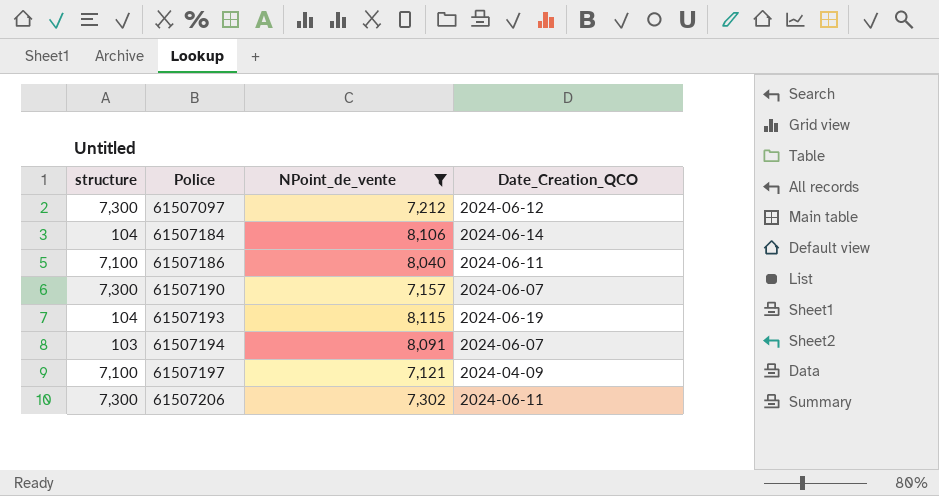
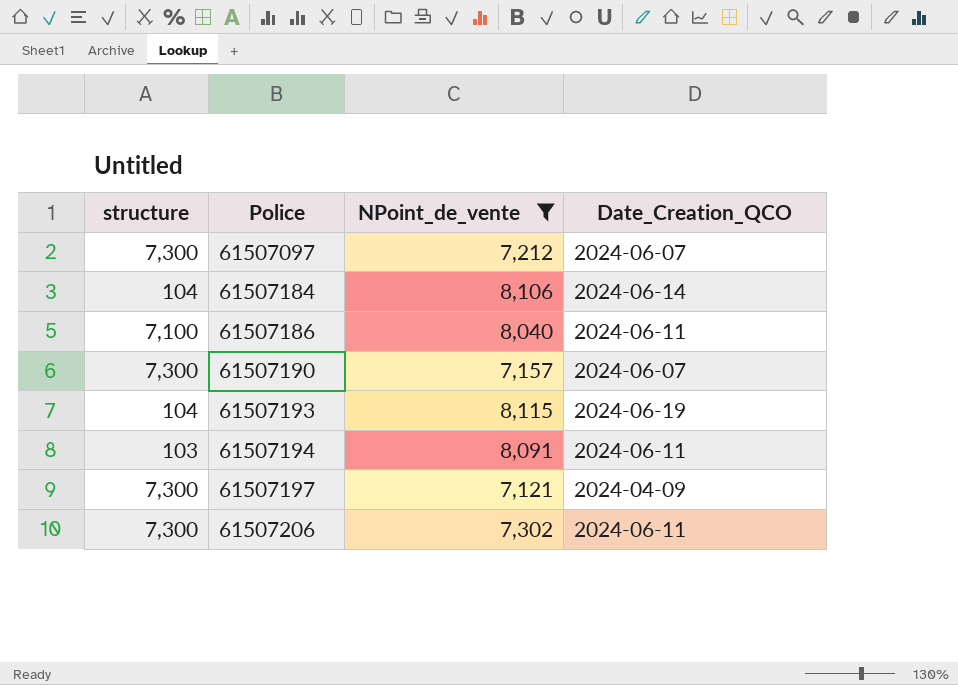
61507097 | Date_Creation_QCO: 2024-06-12 -> 2024-06-07
61507194 | Date_Creation_QCO: 2024-06-07 -> 2024-06-11
61507197 | structure: 7,100 -> 7,300

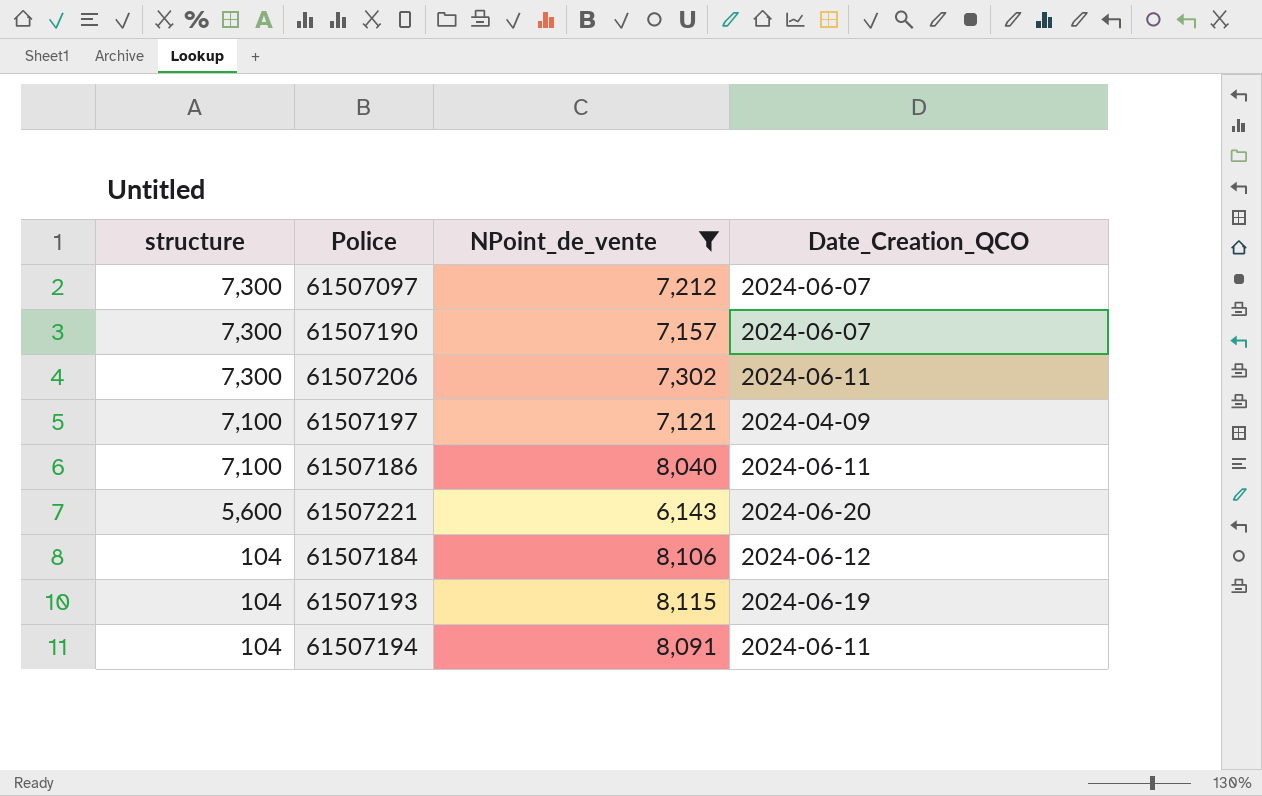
row order: Police ascending -> structure descending
61507197 | structure: 7,300 -> 7,100
row 61507221: none -> 5,600 | 6,143 | 2024-06-20
61507184 | Date_Creation_QCO: 2024-06-14 -> 2024-06-12
61507194 | structure: 103 -> 104

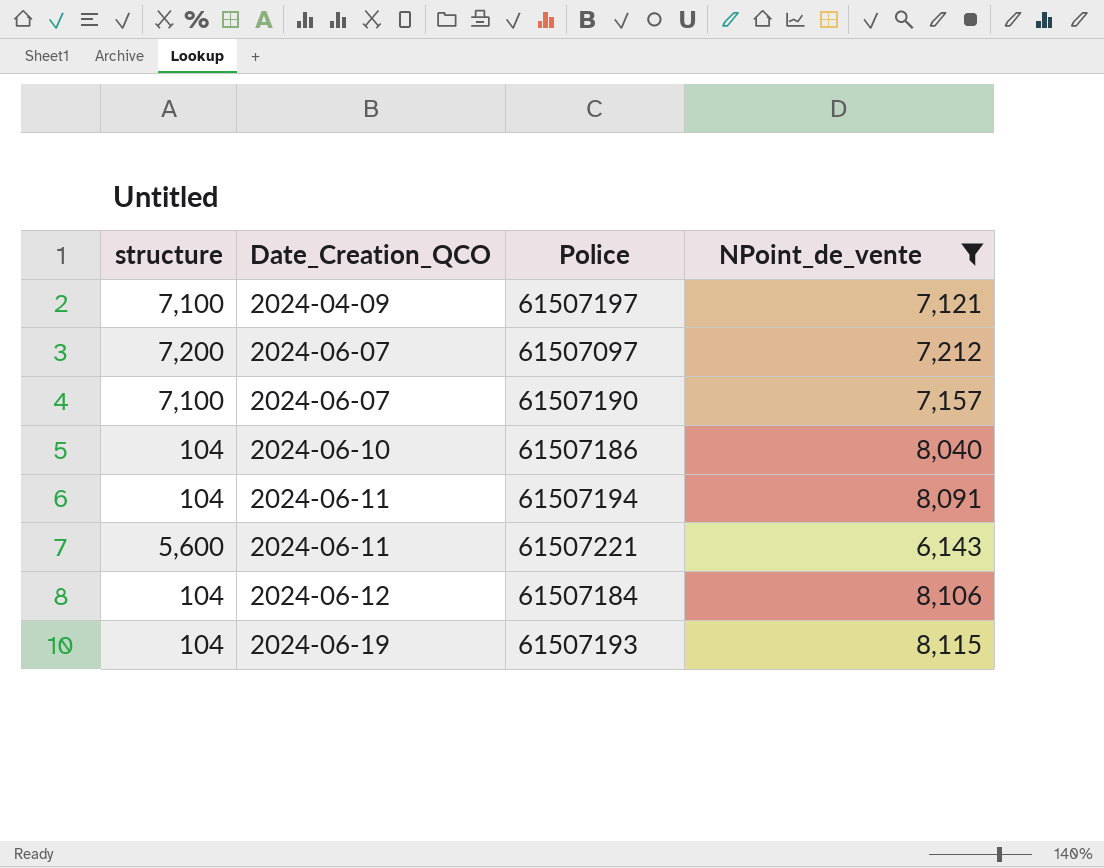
row order: structure descending -> Date_Creation_QCO ascending
column Date_Creation_QCO | position: 4 -> 2
row 61507206: 7,300 | 7,302 | 2024-06-11 -> none
61507097 | structure: 7,300 -> 7,200
61507190 | structure: 7,300 -> 7,100
61507186 | structure: 7,100 -> 104
61507186 | Date_Creation_QCO: 2024-06-11 -> 2024-06-10
61507221 | Date_Creation_QCO: 2024-06-20 -> 2024-06-11

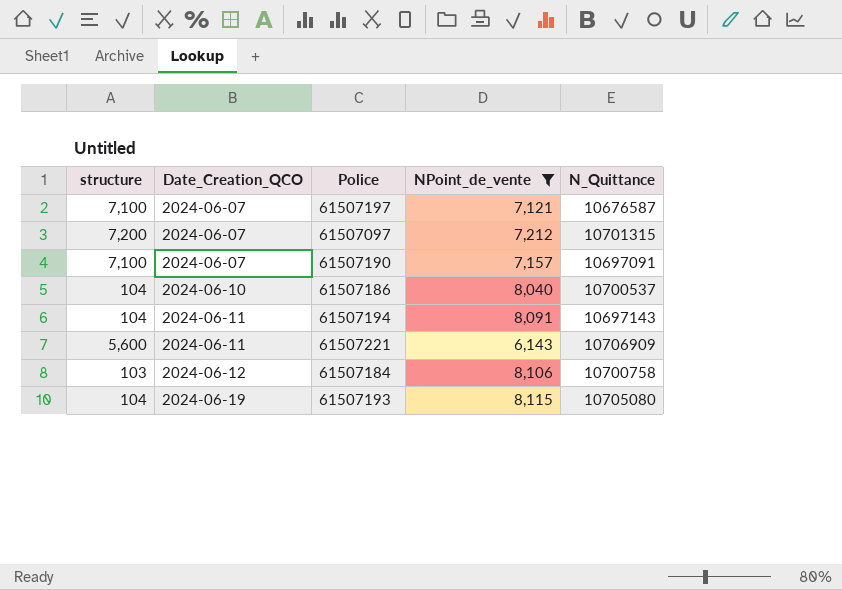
column N_Quittance | position: none -> 5
61507197 | Date_Creation_QCO: 2024-04-09 -> 2024-06-07
61507184 | structure: 104 -> 103

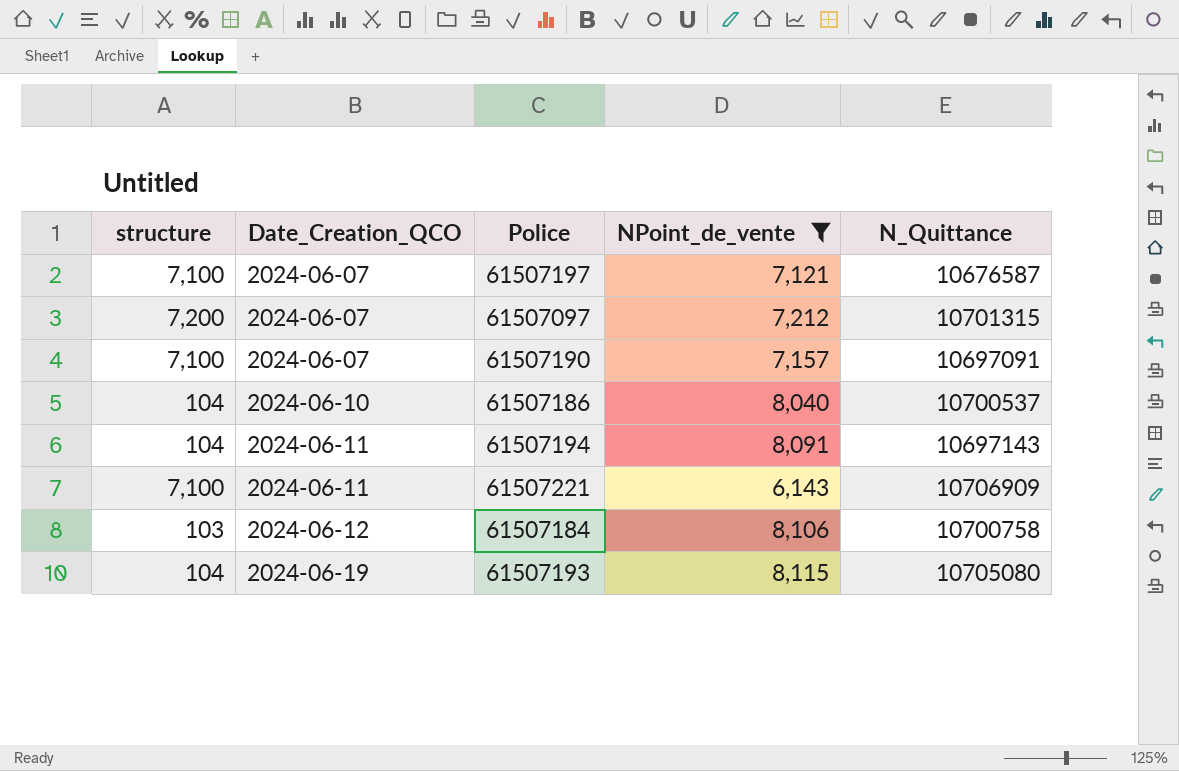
61507221 | structure: 5,600 -> 7,100

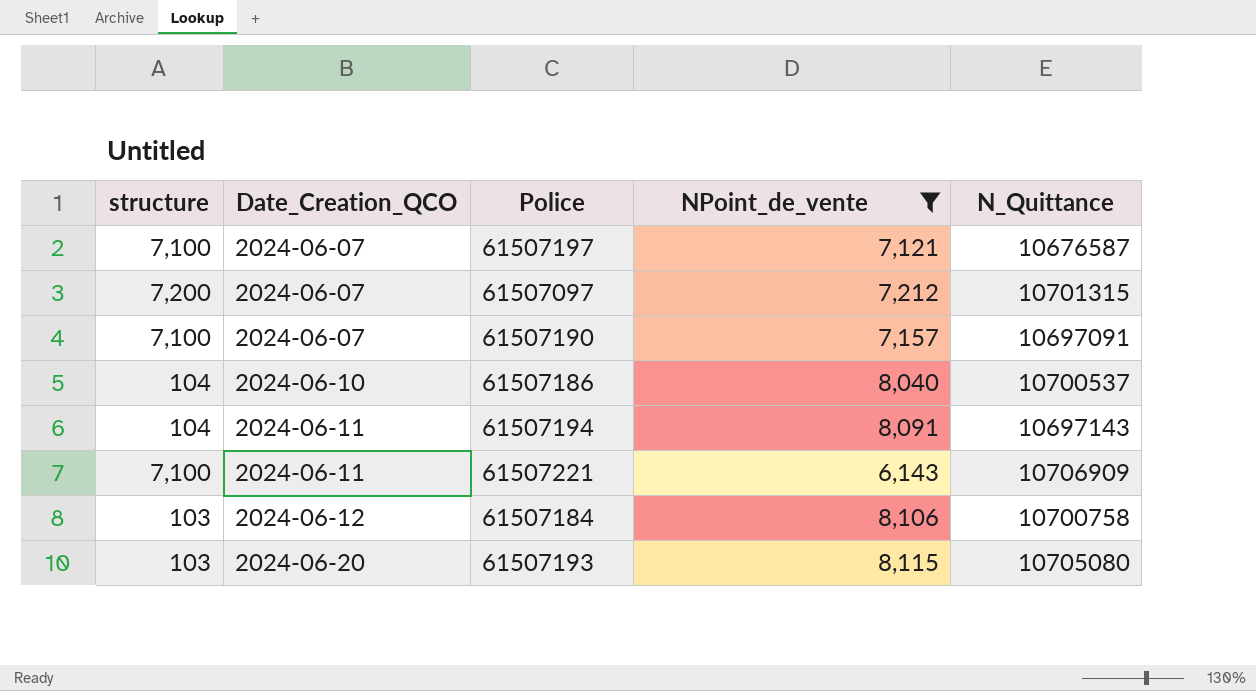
61507193 | structure: 104 -> 103
61507193 | Date_Creation_QCO: 2024-06-19 -> 2024-06-20

